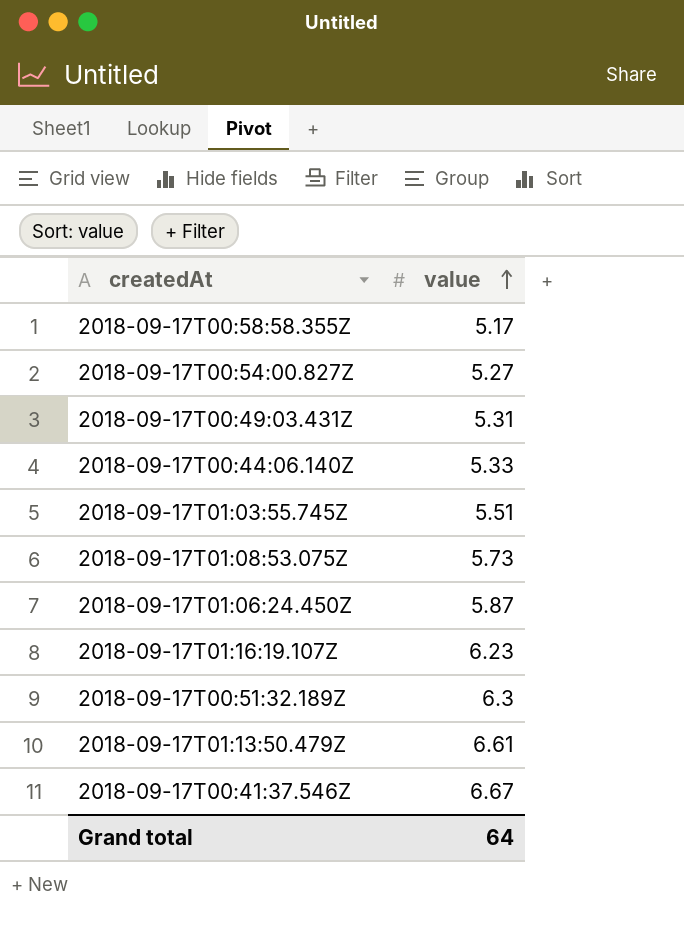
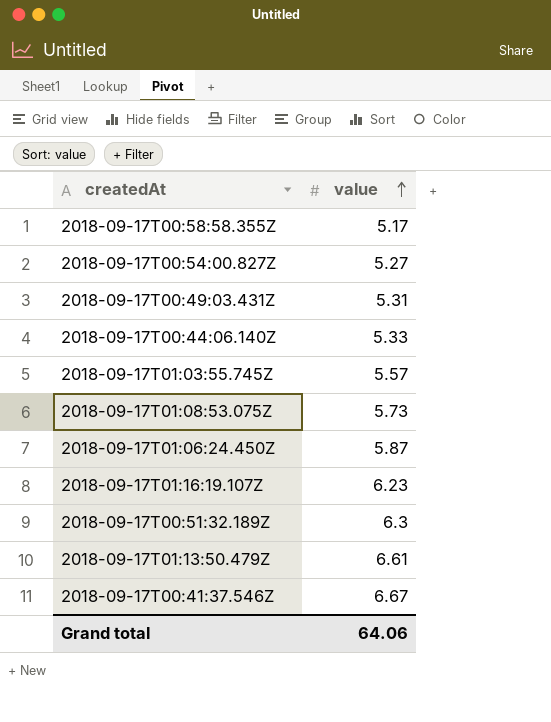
2018-09-17T01:03:55.745Z | value: 5.51 -> 5.57
Grand total | value: 64 -> 64.06

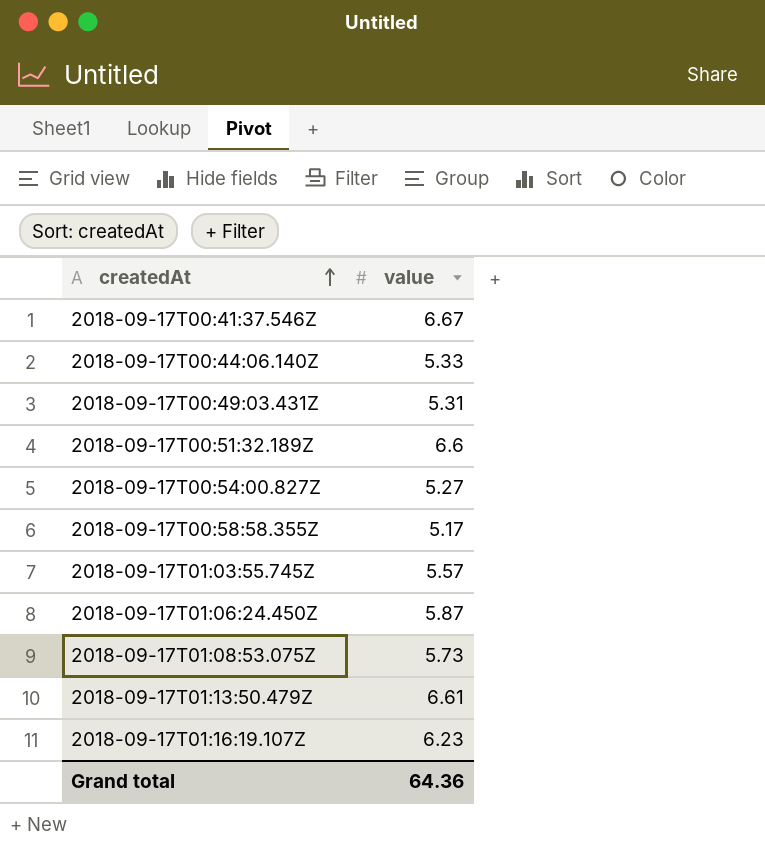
row order: value ascending -> createdAt ascending
2018-09-17T00:51:32.189Z | value: 6.3 -> 6.6
Grand total | value: 64.06 -> 64.36

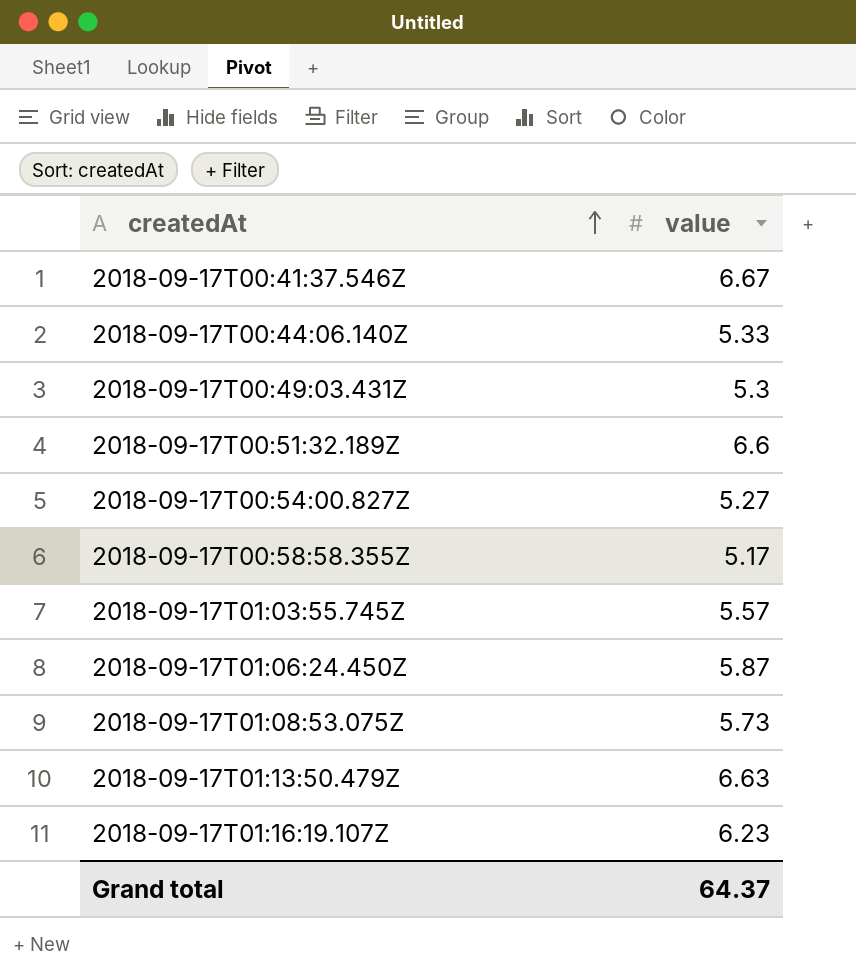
2018-09-17T00:49:03.431Z | value: 5.31 -> 5.3
2018-09-17T01:13:50.479Z | value: 6.61 -> 6.63
Grand total | value: 64.36 -> 64.37

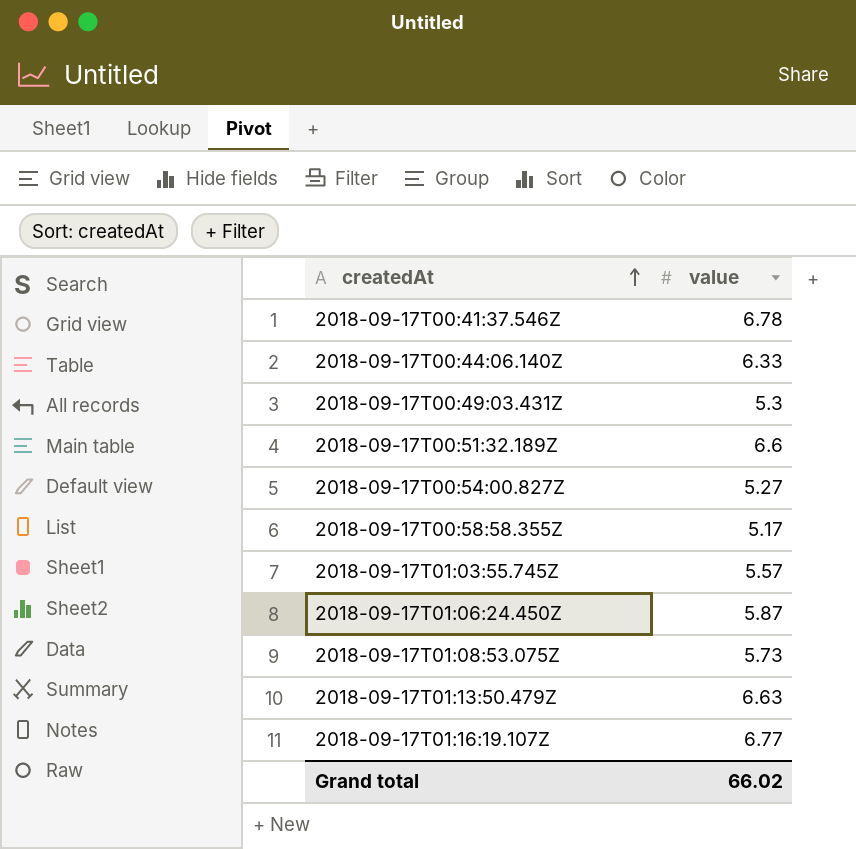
2018-09-17T00:41:37.546Z | value: 6.67 -> 6.78
2018-09-17T00:44:06.140Z | value: 5.33 -> 6.33
2018-09-17T01:16:19.107Z | value: 6.23 -> 6.77
Grand total | value: 64.37 -> 66.02

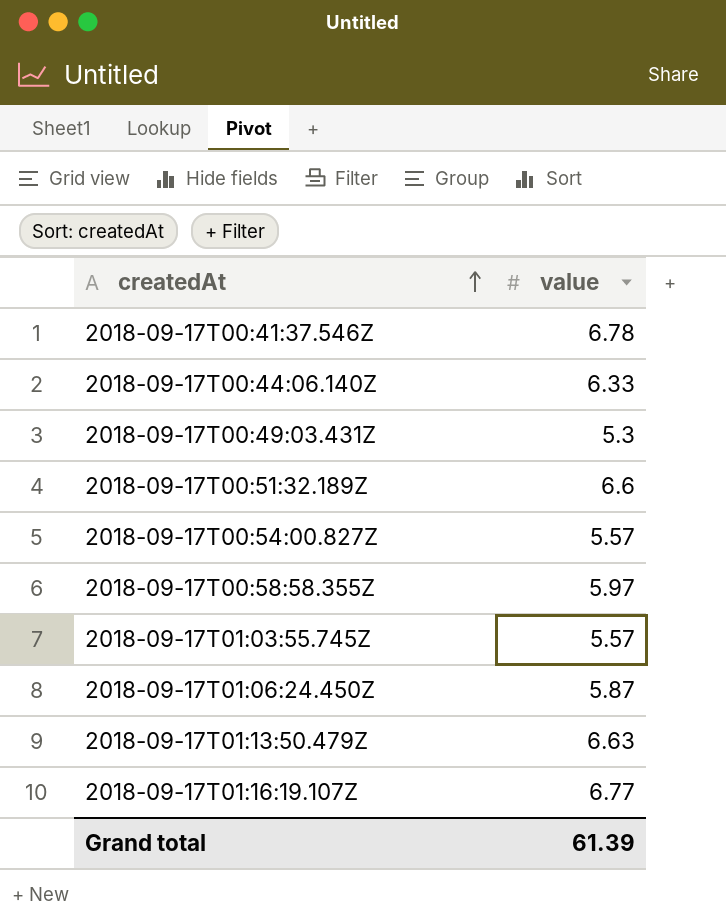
row 2018-09-17T01:08:53.075Z: 5.73 -> none
2018-09-17T00:54:00.827Z | value: 5.27 -> 5.57
2018-09-17T00:58:58.355Z | value: 5.17 -> 5.97
Grand total | value: 66.02 -> 61.39

